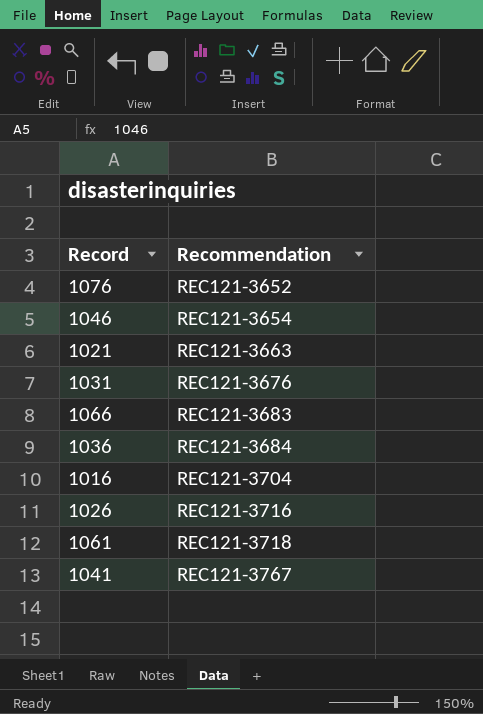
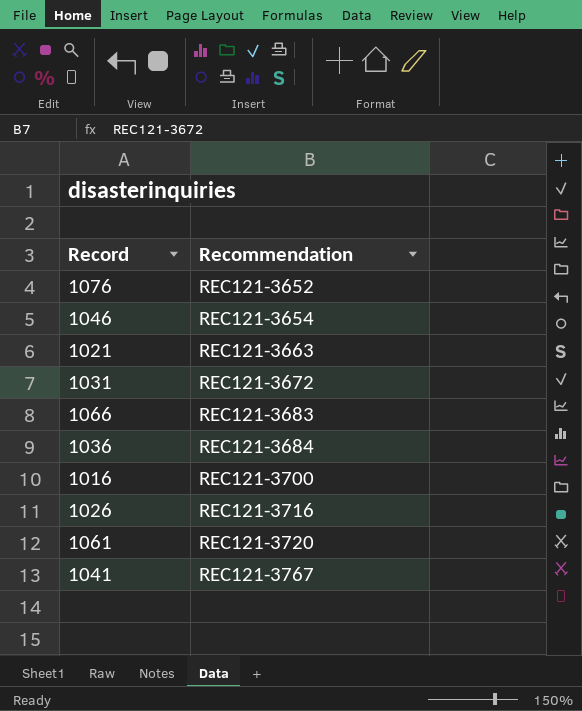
1031 | Recommendation: REC121-3676 -> REC121-3672
1016 | Recommendation: REC121-3704 -> REC121-3700
1061 | Recommendation: REC121-3718 -> REC121-3720

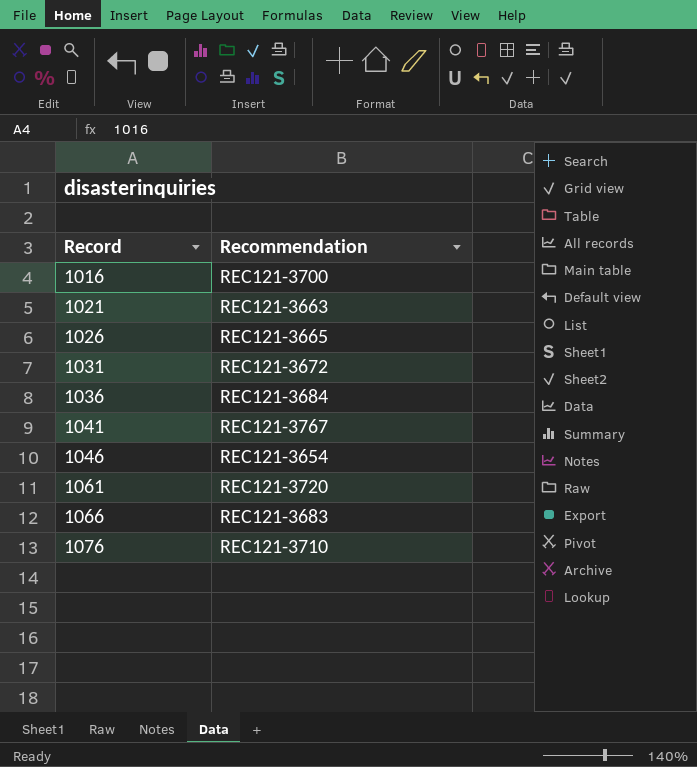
row order: Recommendation ascending -> Record ascending
1026 | Recommendation: REC121-3716 -> REC121-3665
1076 | Recommendation: REC121-3652 -> REC121-3710

